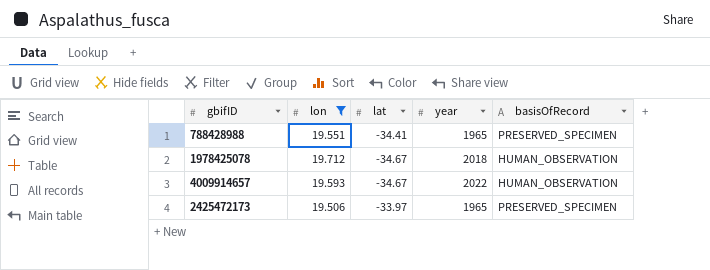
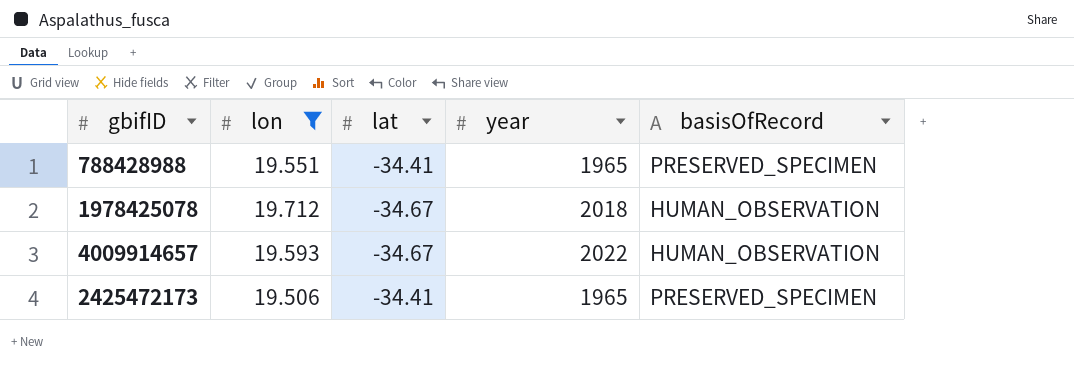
2425472173 | lat: -33.97 -> -34.41

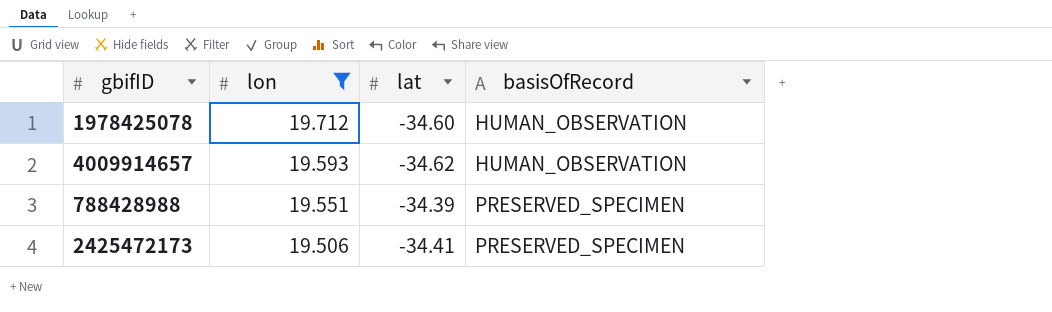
row order: none -> lon descending
column year | position: 4 -> none
1978425078 | lat: -34.67 -> -34.60
4009914657 | lat: -34.67 -> -34.62
788428988 | lat: -34.41 -> -34.39

